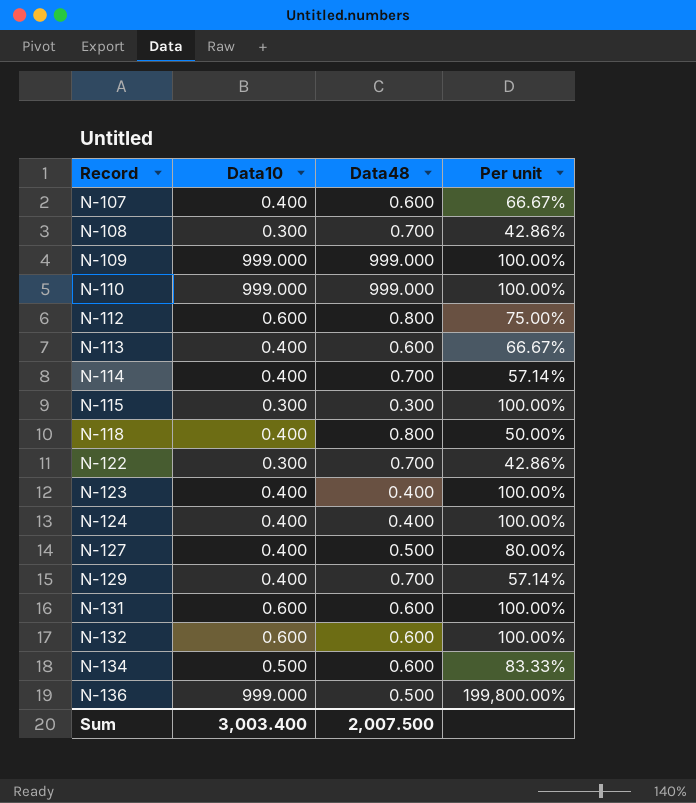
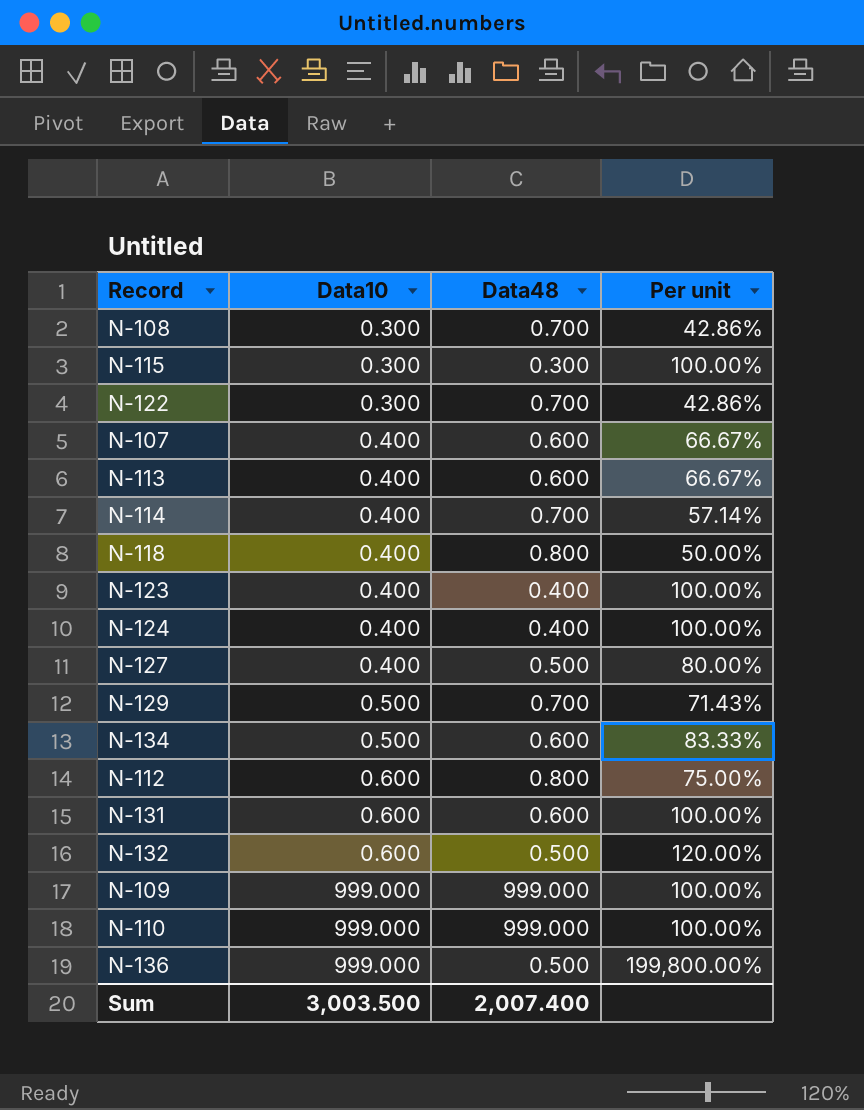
row order: Record ascending -> Data10 ascending
N-129 | Data10: 0.400 -> 0.500
N-129 | Per unit: 57.14% -> 71.43%
N-132 | Data48: 0.600 -> 0.500
N-132 | Per unit: 100.00% -> 120.00%
Sum | Data10: 3,003.400 -> 3,003.500
Sum | Data48: 2,007.500 -> 2,007.400

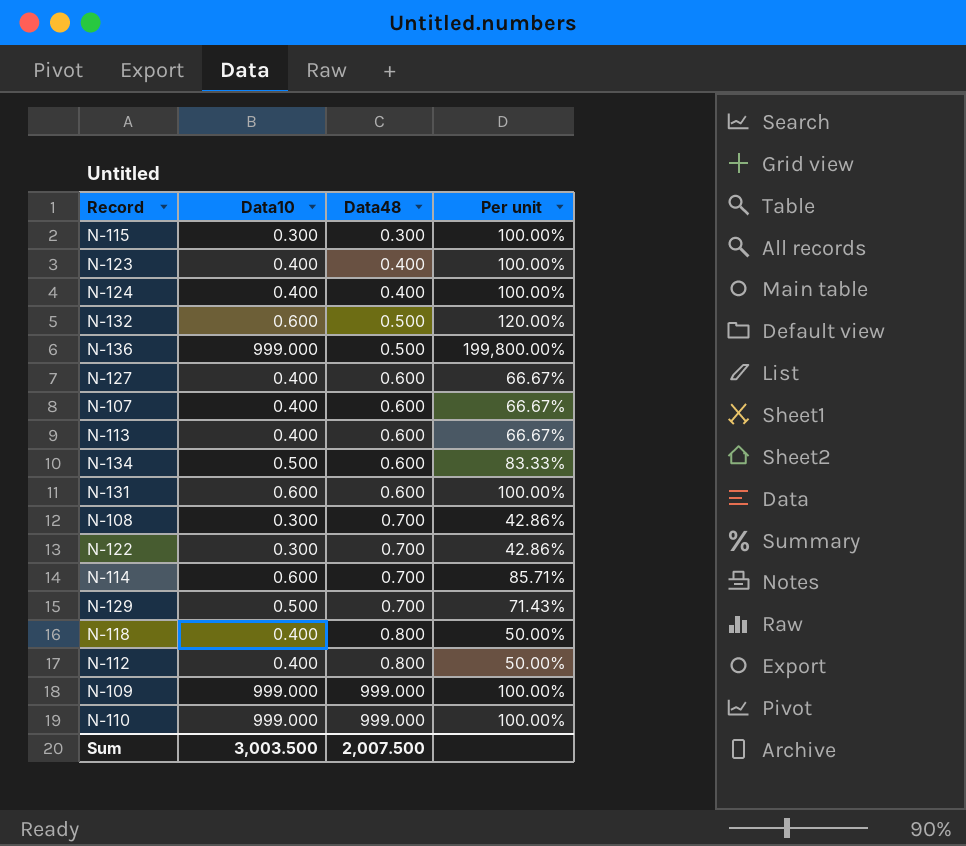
row order: Data10 ascending -> Data48 ascending
N-127 | Data48: 0.500 -> 0.600
N-127 | Per unit: 80.00% -> 66.67%
N-114 | Data10: 0.400 -> 0.600
N-114 | Per unit: 57.14% -> 85.71%
N-112 | Data10: 0.600 -> 0.400
N-112 | Per unit: 75.00% -> 50.00%
Sum | Data48: 2,007.400 -> 2,007.500

